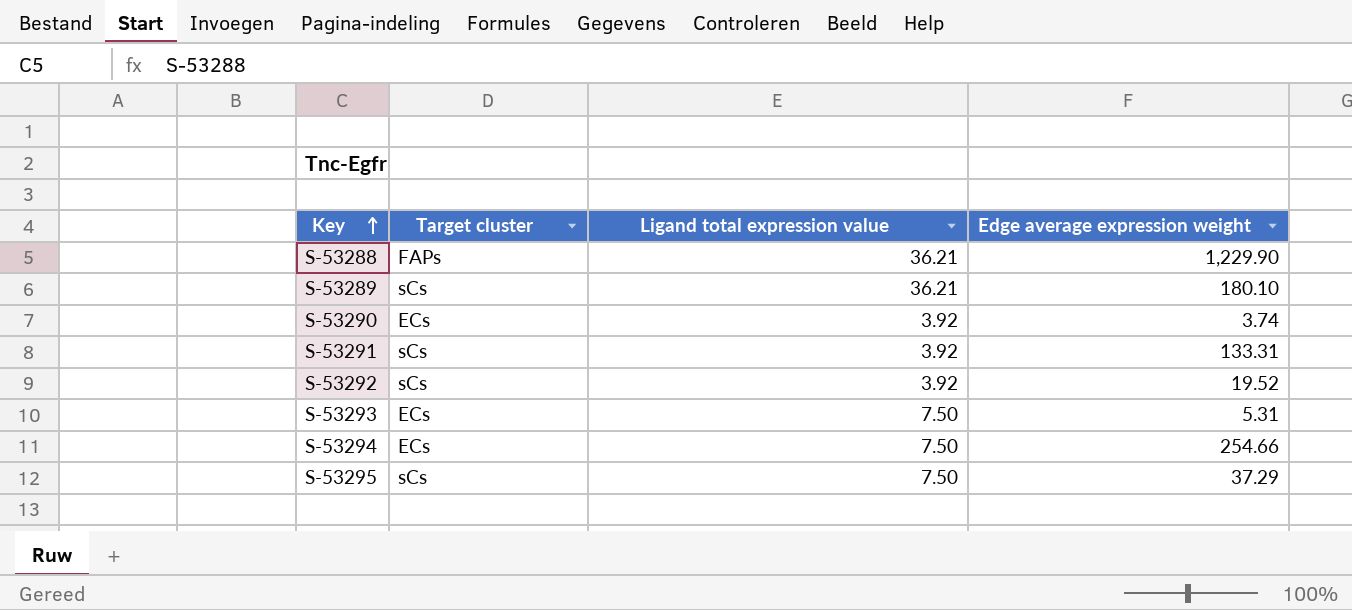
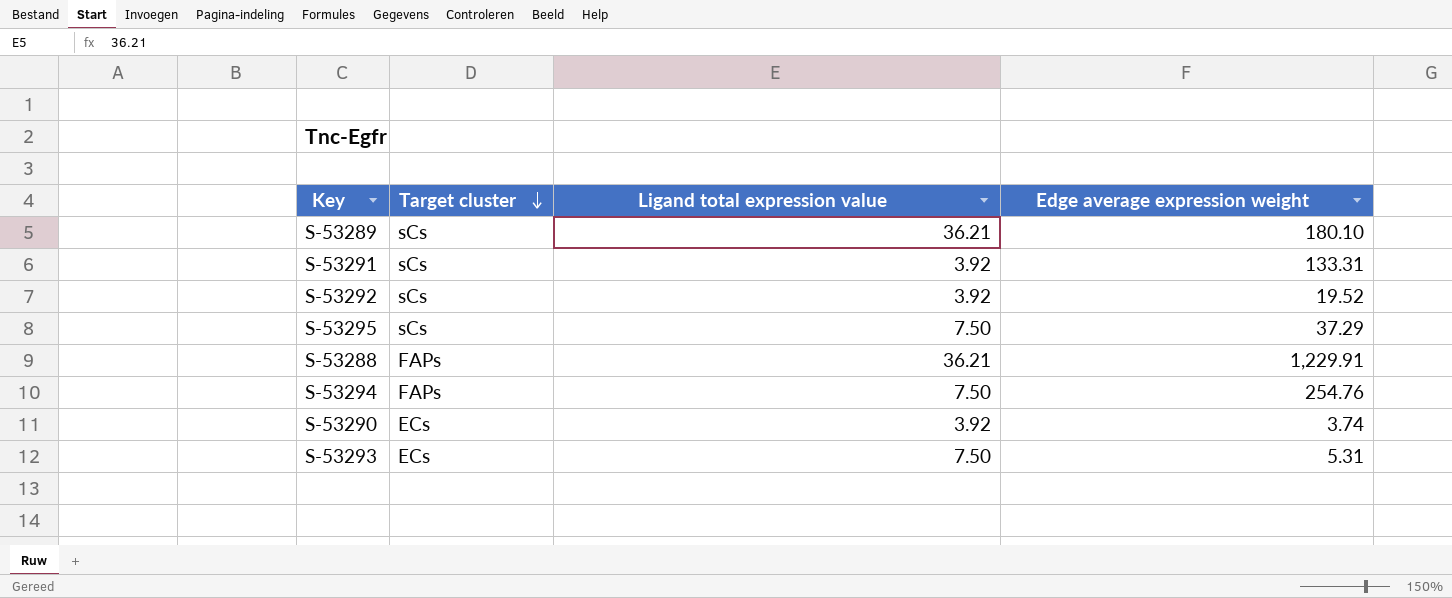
row order: Key ascending -> Target cluster descending
S-53288 | Edge average expression weight: 1,229.90 -> 1,229.91
S-53294 | Target cluster: ECs -> FAPs
S-53294 | Edge average expression weight: 254.66 -> 254.76

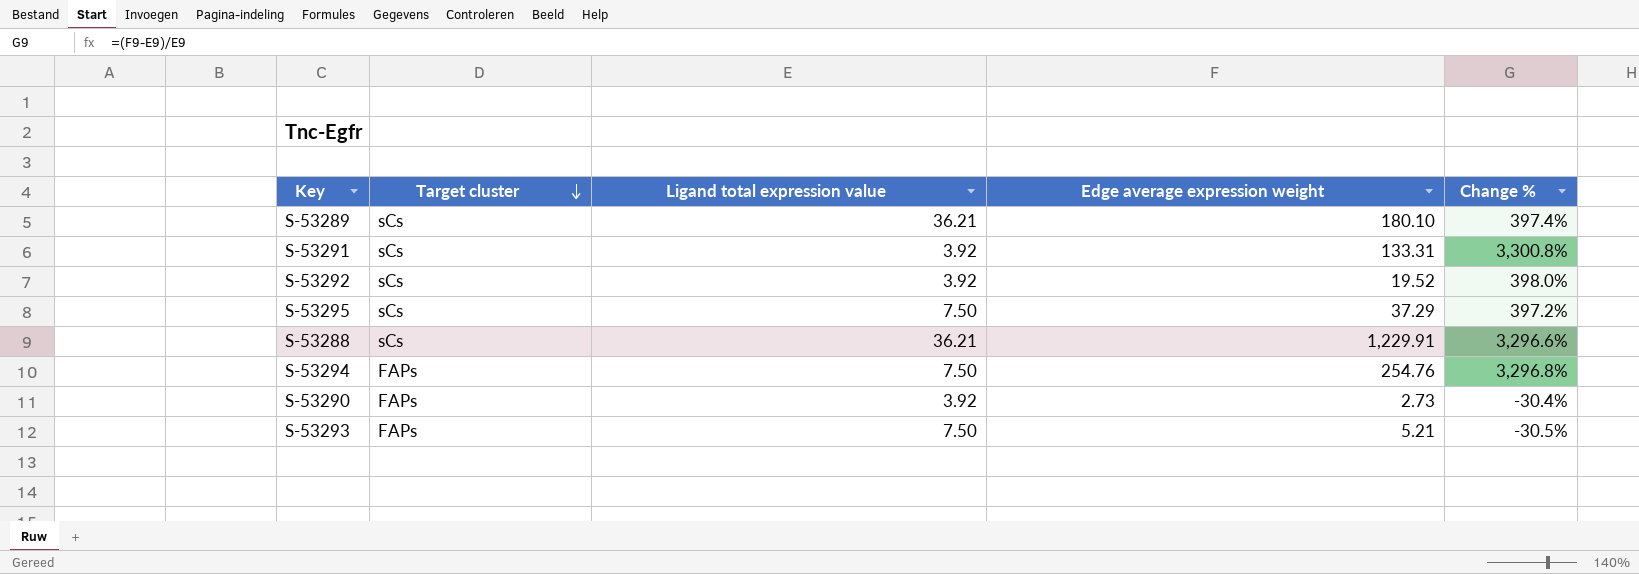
column Change % | formula: none -> ([Edge average expression weight] - [Ligand total expression value]) / [Ligand total expression value]
S-53288 | Target cluster: FAPs -> sCs
S-53290 | Target cluster: ECs -> FAPs
S-53290 | Edge average expression weight: 3.74 -> 2.73
S-53293 | Target cluster: ECs -> FAPs
S-53293 | Edge average expression weight: 5.31 -> 5.21

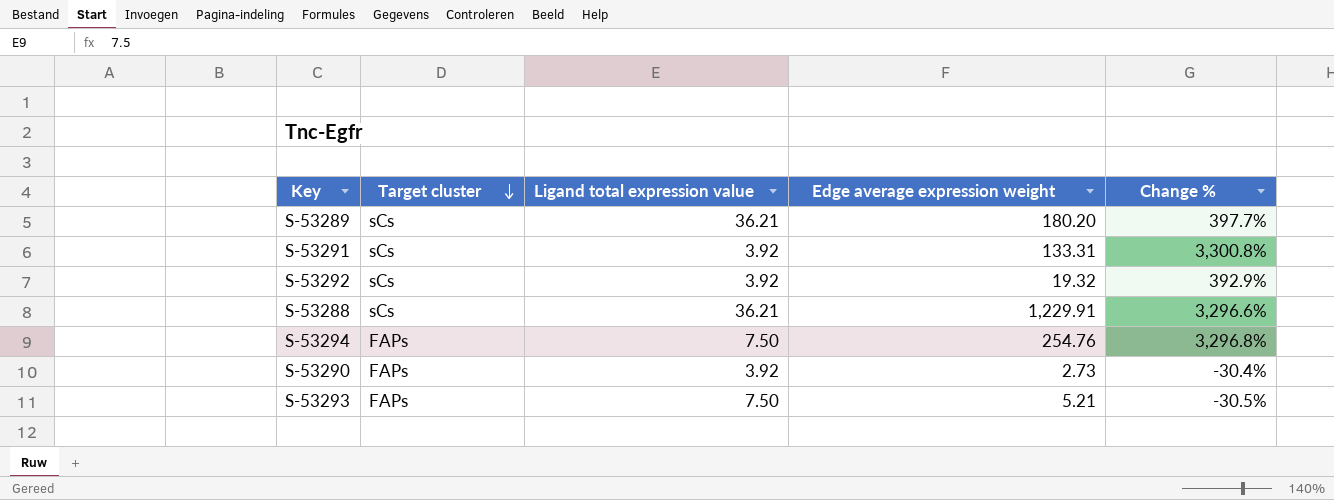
row S-53295: sCs | 7.50 | 37.29 | 397.2% -> none
S-53289 | Edge average expression weight: 180.10 -> 180.20
S-53289 | Change %: 397.4% -> 397.7%
S-53292 | Edge average expression weight: 19.52 -> 19.32
S-53292 | Change %: 398.0% -> 392.9%

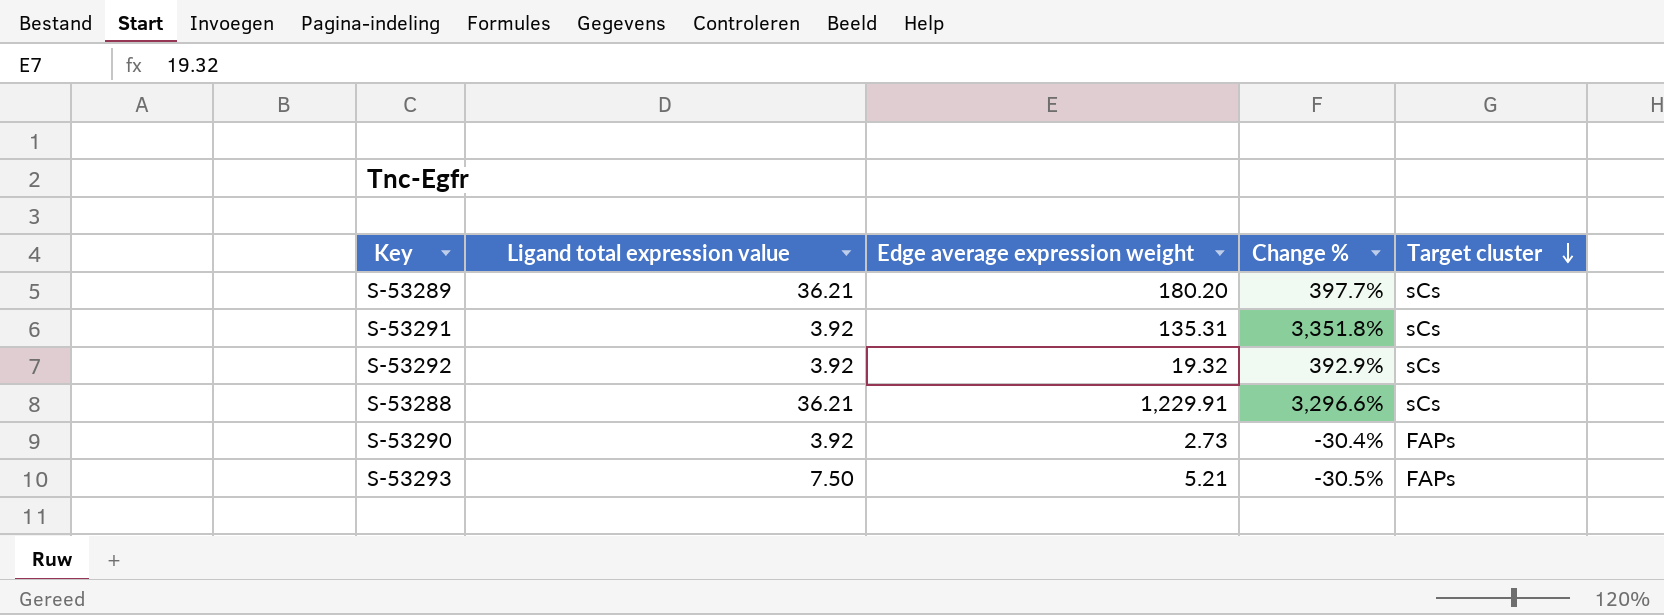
column Target cluster | position: 2 -> 5
row S-53294: FAPs | 7.50 | 254.76 | 3,296.8% -> none
S-53291 | Edge average expression weight: 133.31 -> 135.31
S-53291 | Change %: 3,300.8% -> 3,351.8%

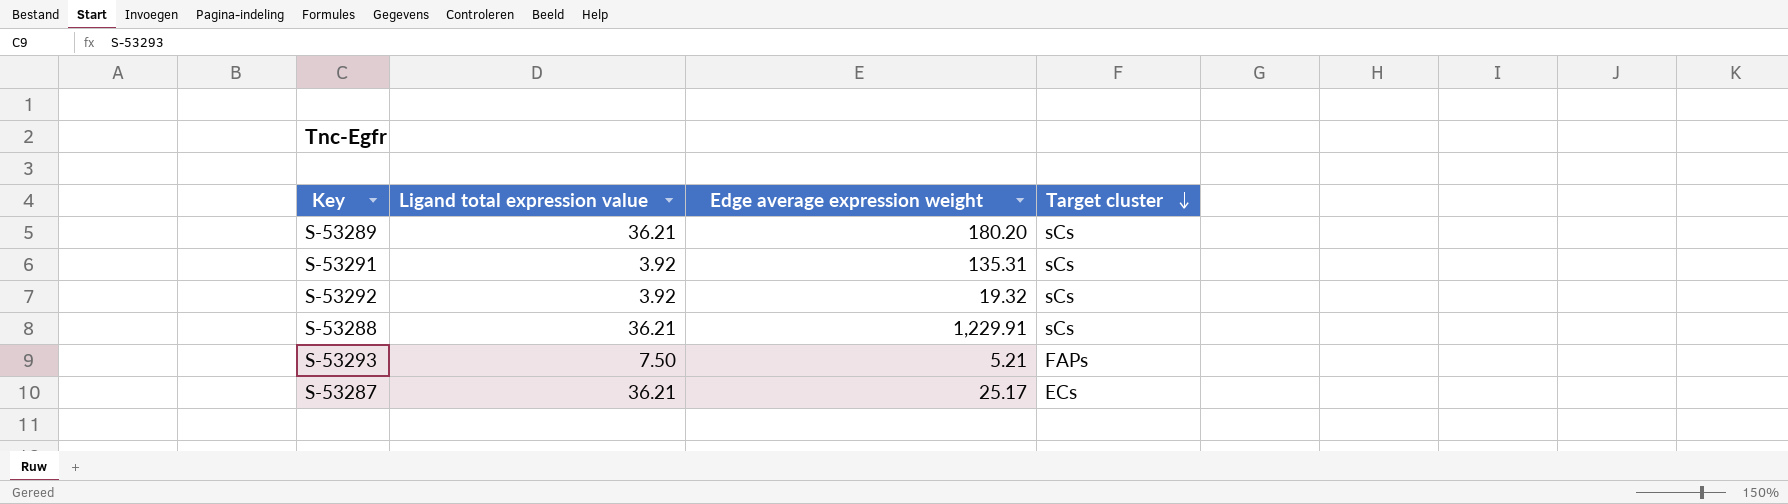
column Change % | formula: ([Edge average expression weight] - [Ligand total expression value]) / [Ligand total expression value] -> none
row S-53290: 3.92 | 2.73 | -30.4% | FAPs -> none
row S-53287: none -> 36.21 | 25.17 | ECs

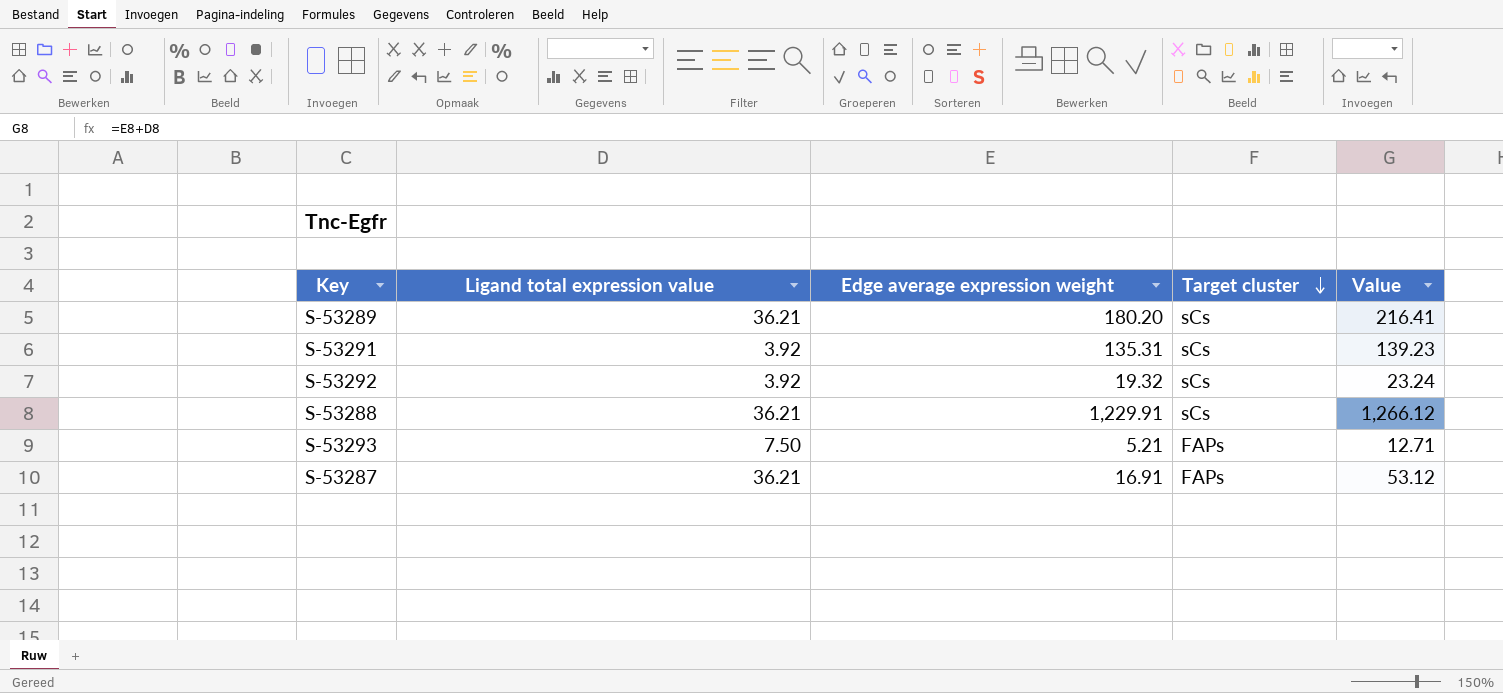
column Value | formula: none -> [Ligand total expression value] + [Edge average expression weight]
S-53287 | Edge average expression weight: 25.17 -> 16.91
S-53287 | Target cluster: ECs -> FAPs

